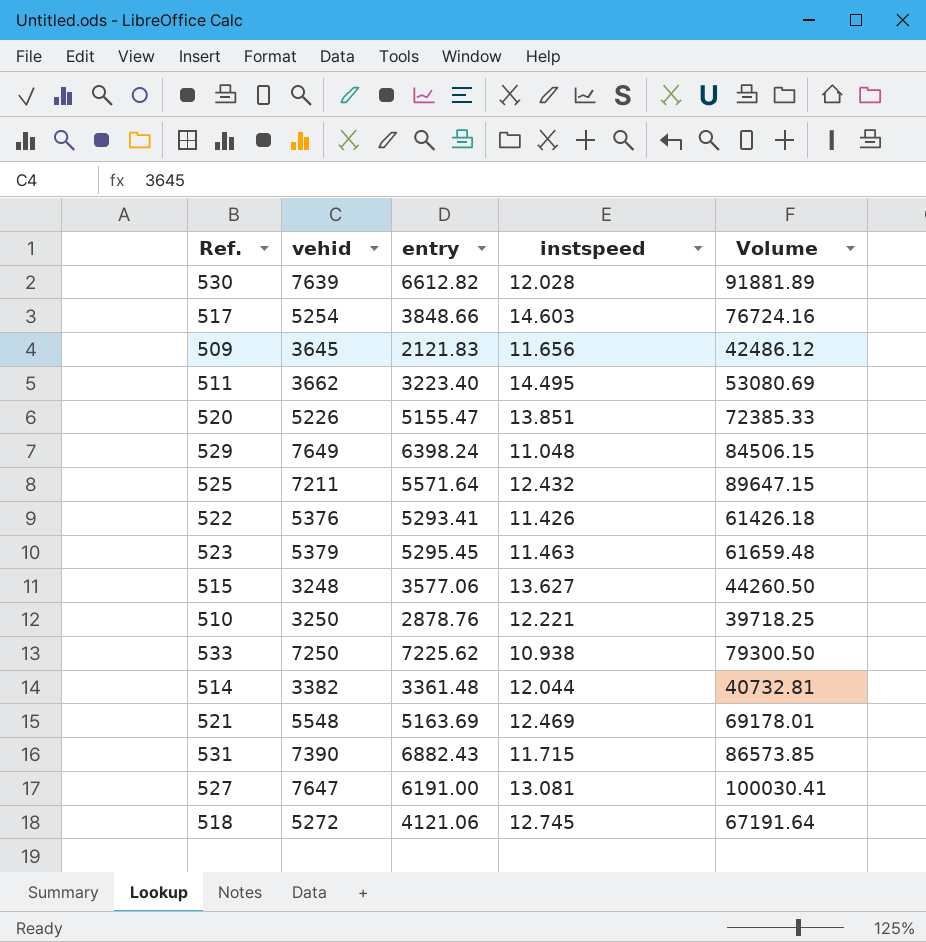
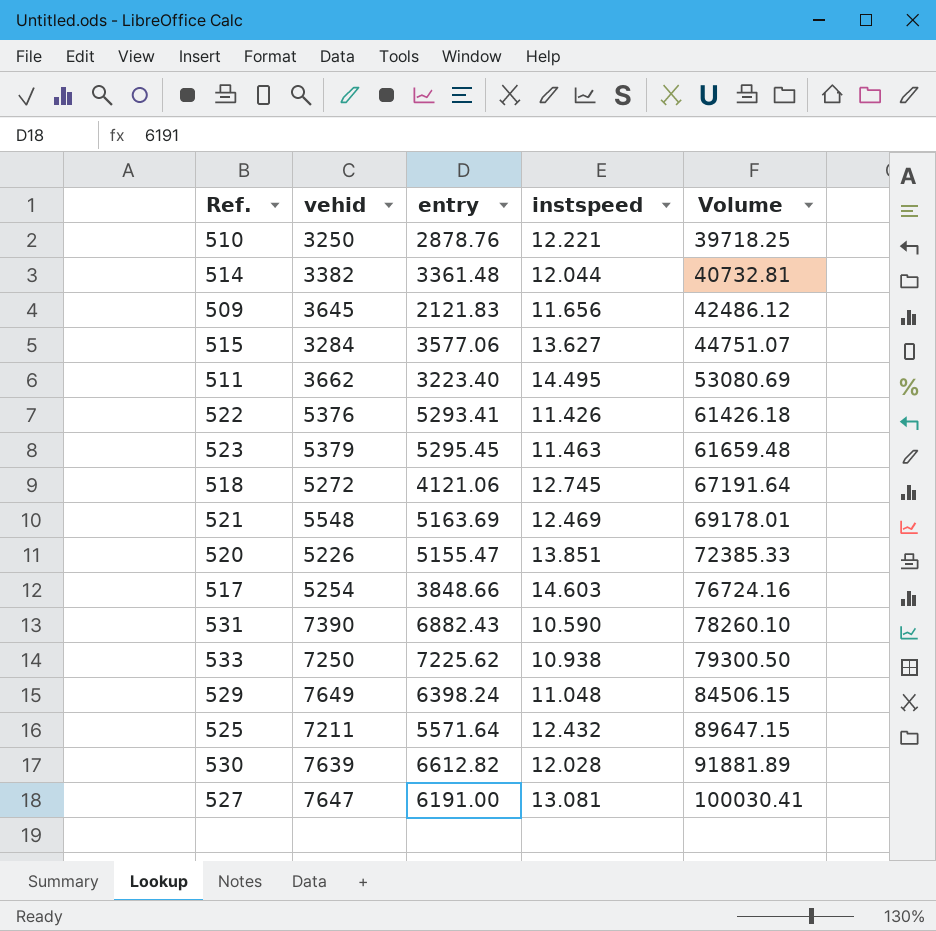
row order: none -> Volume ascending
515 | vehid: 3248 -> 3284
515 | Volume: 44260.50 -> 44751.07
531 | instspeed: 11.715 -> 10.590
531 | Volume: 86573.85 -> 78260.10

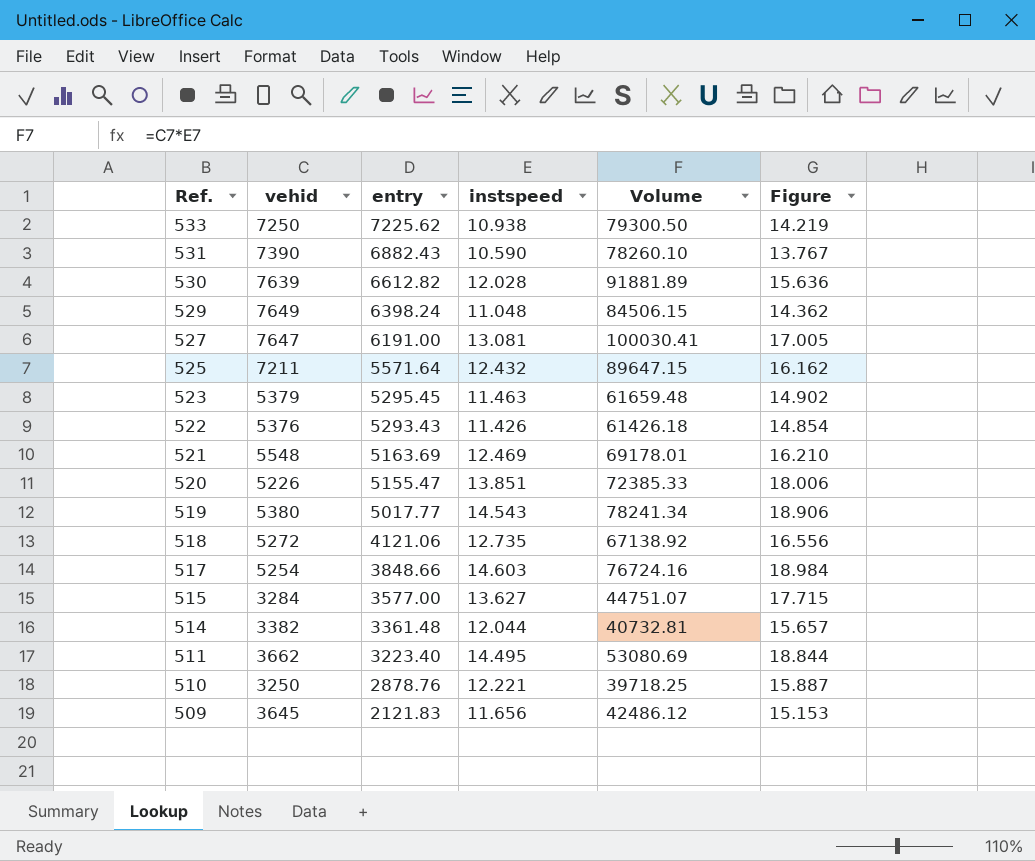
row order: Volume ascending -> Ref. descending
column Figure | formula: none -> [instspeed] * 1.3
522 | entry: 5293.41 -> 5293.43
row 519: none -> 5380 | 5017.77 | 14.543 | 78241.34 | 18.906
518 | instspeed: 12.745 -> 12.735
518 | Volume: 67191.64 -> 67138.92
515 | entry: 3577.06 -> 3577.00

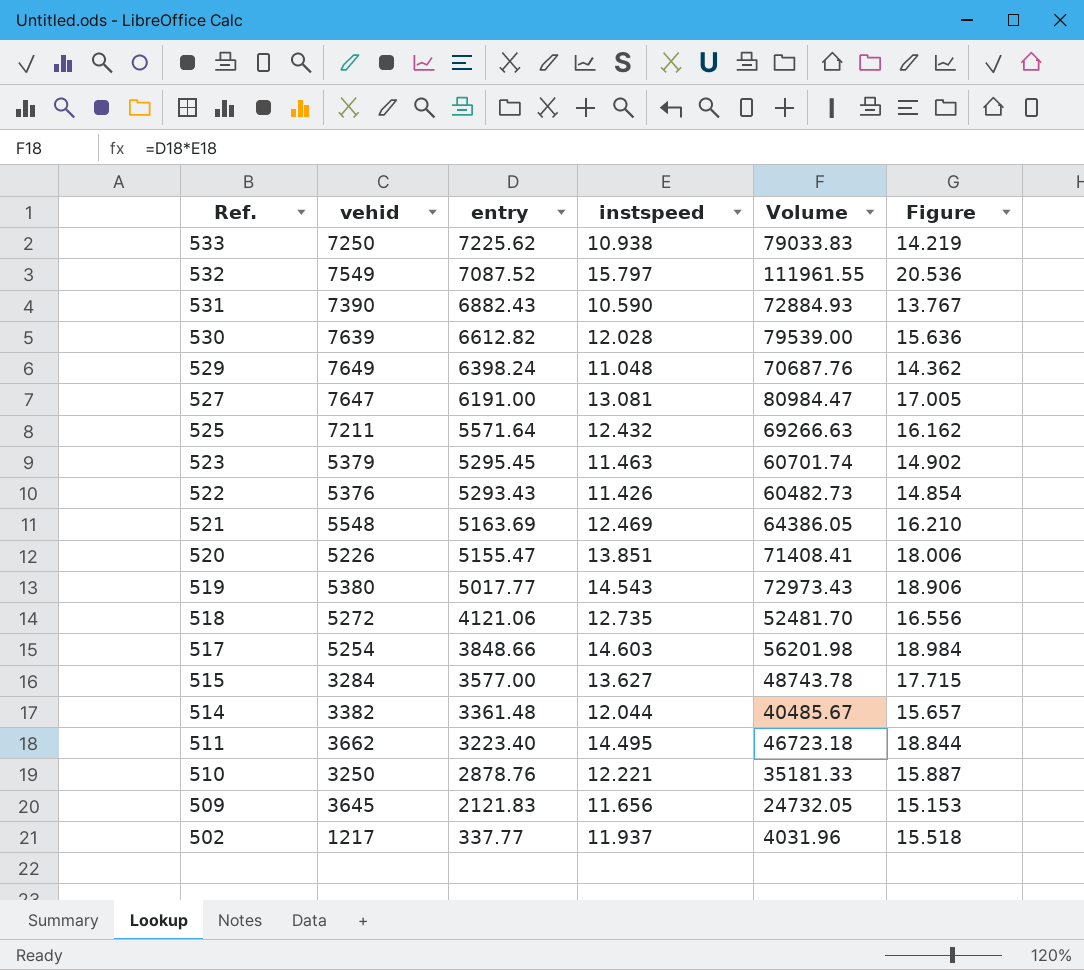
column Volume | formula: [vehid] * [instspeed] -> [entry] * [instspeed]
row 532: none -> 7549 | 7087.52 | 15.797 | 111961.55 | 20.536
row 502: none -> 1217 | 337.77 | 11.937 | 4031.96 | 15.518

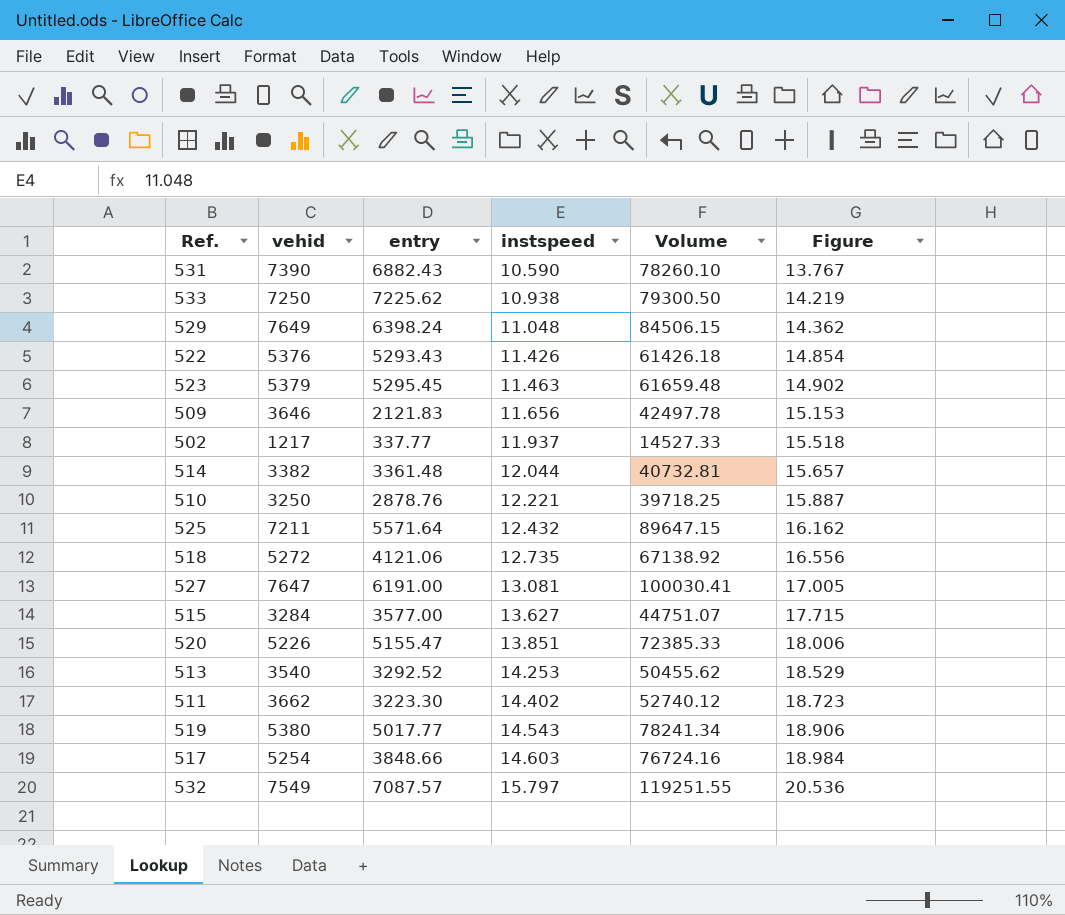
row order: Ref. descending -> instspeed ascending
column Volume | formula: [entry] * [instspeed] -> [vehid] * [instspeed]
row 530: 7639 | 6612.82 | 12.028 | 79539.00 | 15.636 -> none
row 521: 5548 | 5163.69 | 12.469 | 64386.05 | 16.210 -> none
509 | vehid: 3645 -> 3646
row 513: none -> 3540 | 3292.52 | 14.253 | 50455.62 | 18.529
511 | entry: 3223.40 -> 3223.30
511 | instspeed: 14.495 -> 14.402
511 | Figure: 18.844 -> 18.723
532 | entry: 7087.52 -> 7087.57

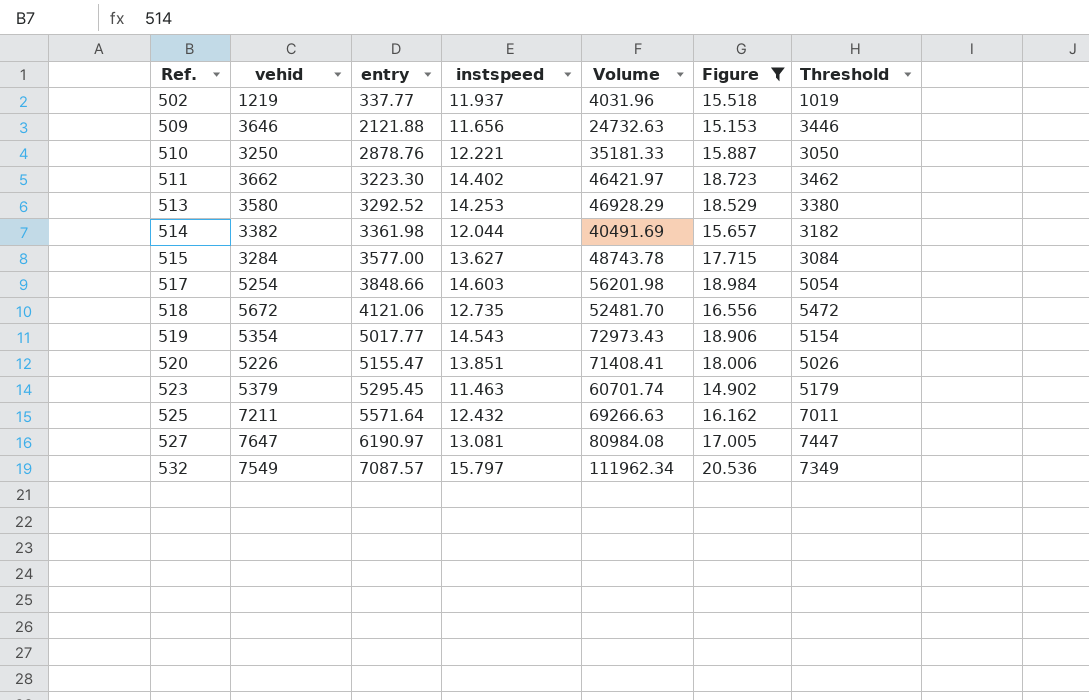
filter: none -> Figure >= 14.902
row order: instspeed ascending -> Ref. ascending
column Volume | formula: [vehid] * [instspeed] -> [entry] * [instspeed]
column Threshold | formula: none -> [vehid] - 200
502 | vehid: 1217 -> 1219
509 | entry: 2121.83 -> 2121.88
513 | vehid: 3540 -> 3580
514 | entry: 3361.48 -> 3361.98
518 | vehid: 5272 -> 5672
519 | vehid: 5380 -> 5354
527 | entry: 6191.00 -> 6190.97

